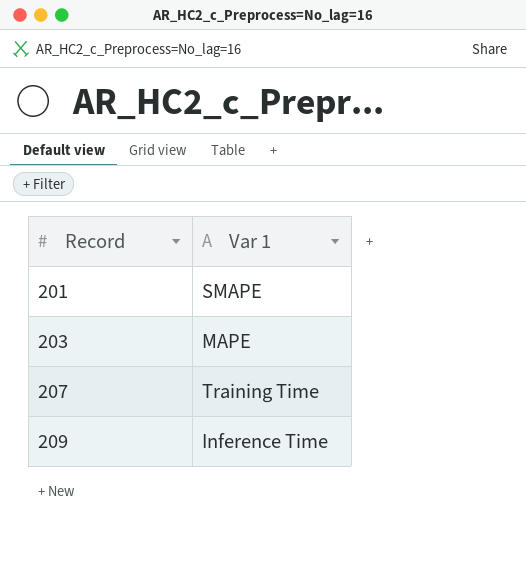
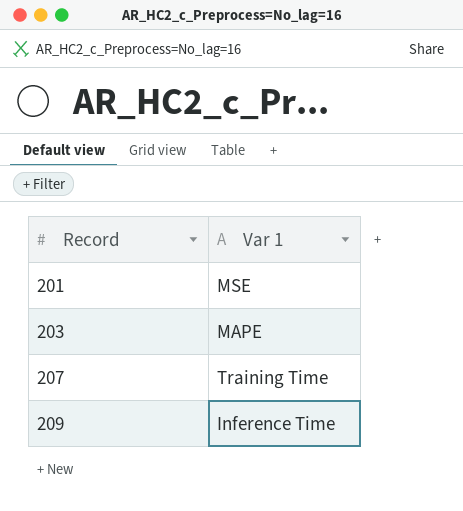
201 | Var 1: SMAPE -> MSE

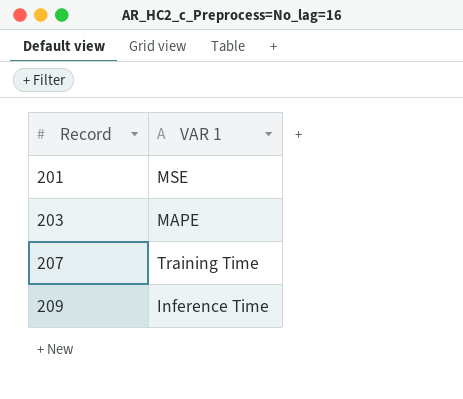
column name: Var 1 -> VAR 1

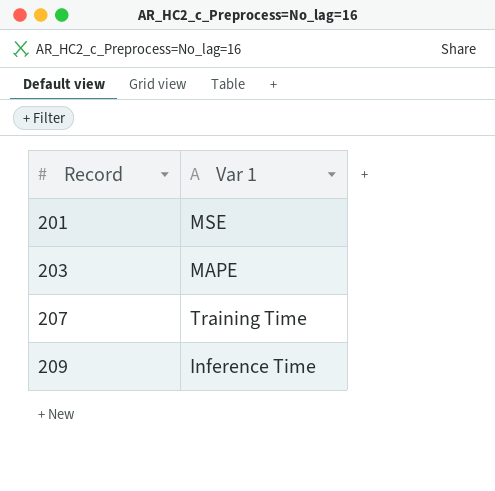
column name: VAR 1 -> Var 1

